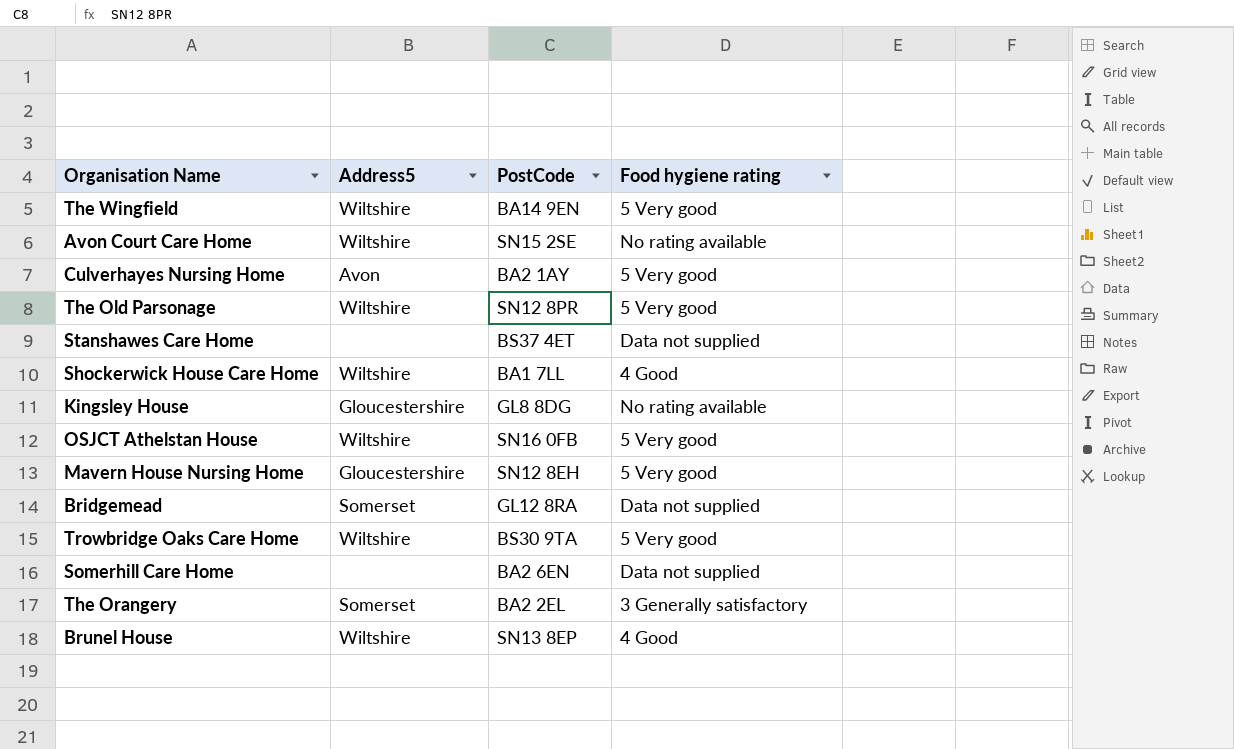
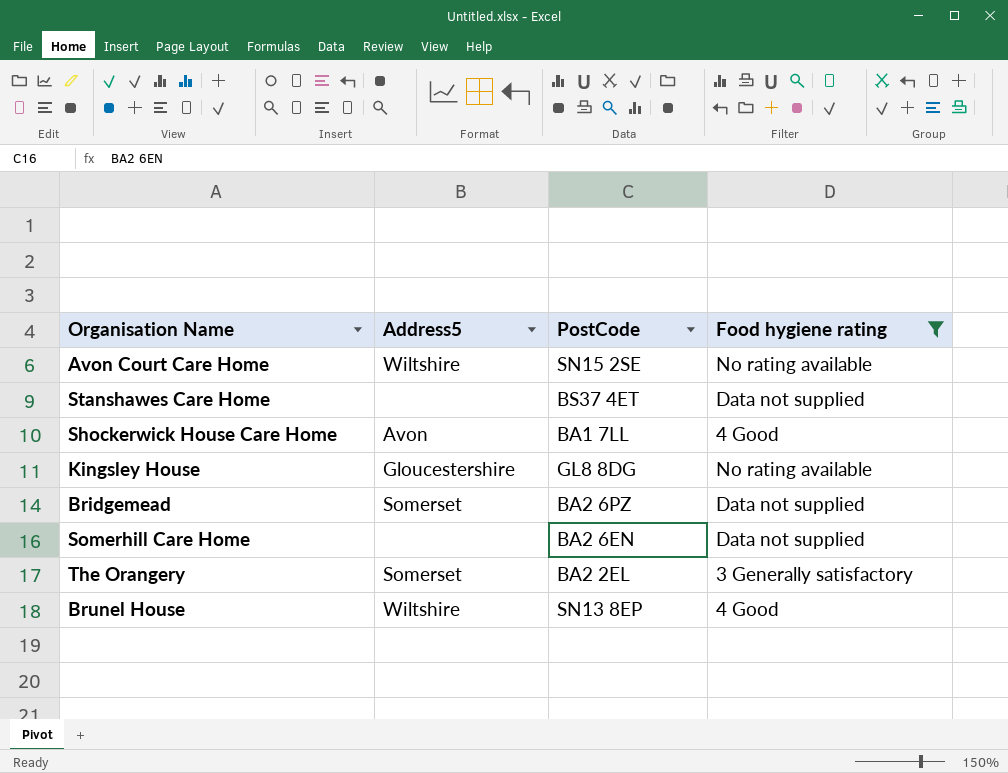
filter: none -> Food hygiene rating != 5 Very good
Shockerwick House Care Home | Address5: Wiltshire -> Avon
Bridgemead | PostCode: GL12 8RA -> BA2 6PZ

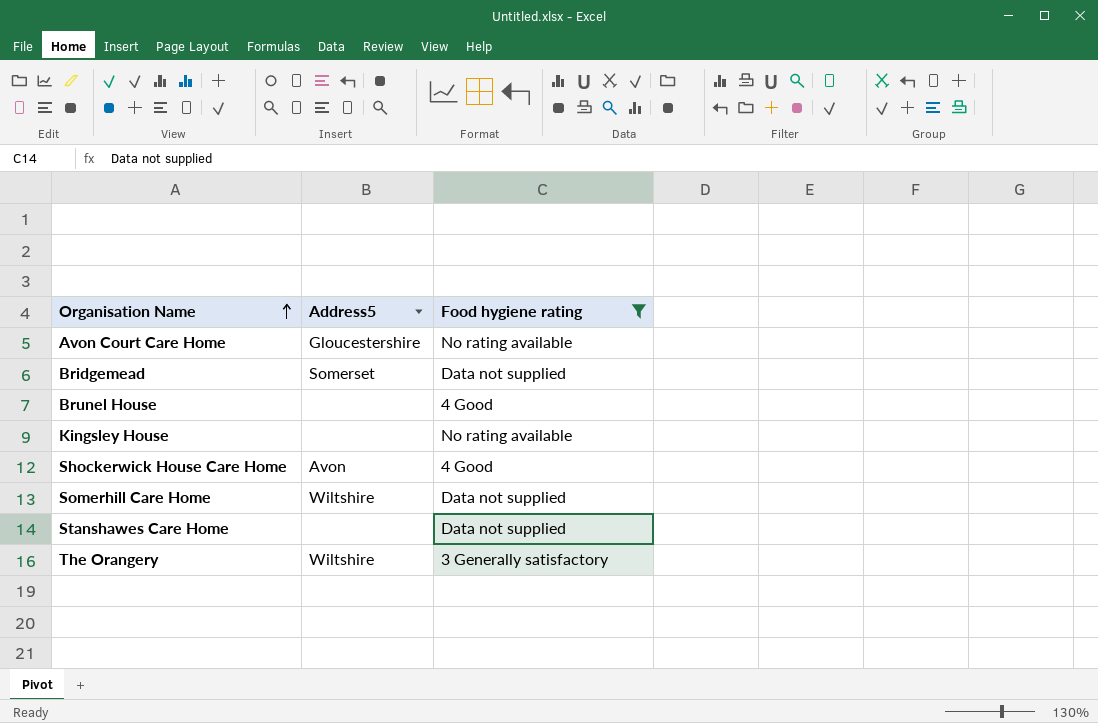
row order: none -> Organisation Name ascending
column PostCode | position: 3 -> none
Avon Court Care Home | Address5: Wiltshire -> Gloucestershire
Brunel House | Address5: Wiltshire -> none
Kingsley House | Address5: Gloucestershire -> none
Somerhill Care Home | Address5: none -> Wiltshire
The Orangery | Address5: Somerset -> Wiltshire

